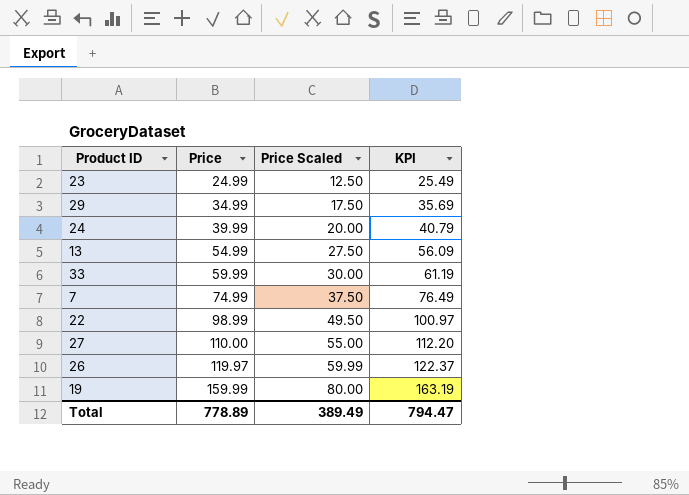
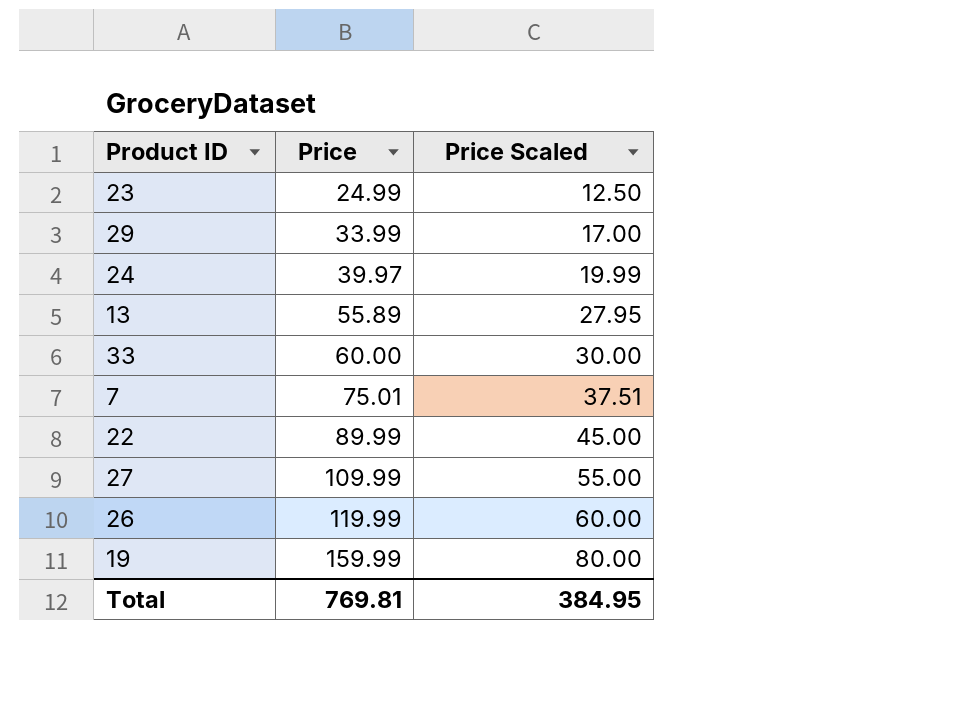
column KPI | formula: [Price] * 1.02 -> none
29 | Price: 34.99 -> 33.99
29 | Price Scaled: 17.50 -> 17.00
24 | Price: 39.99 -> 39.97
24 | Price Scaled: 20.00 -> 19.99
13 | Price: 54.99 -> 55.89
13 | Price Scaled: 27.50 -> 27.95
33 | Price: 59.99 -> 60.00
7 | Price: 74.99 -> 75.01
7 | Price Scaled: 37.50 -> 37.51
22 | Price: 98.99 -> 89.99
22 | Price Scaled: 49.50 -> 45.00
27 | Price: 110.00 -> 109.99
26 | Price: 119.97 -> 119.99
26 | Price Scaled: 59.99 -> 60.00
Total | Price: 778.89 -> 769.81
Total | Price Scaled: 389.49 -> 384.95

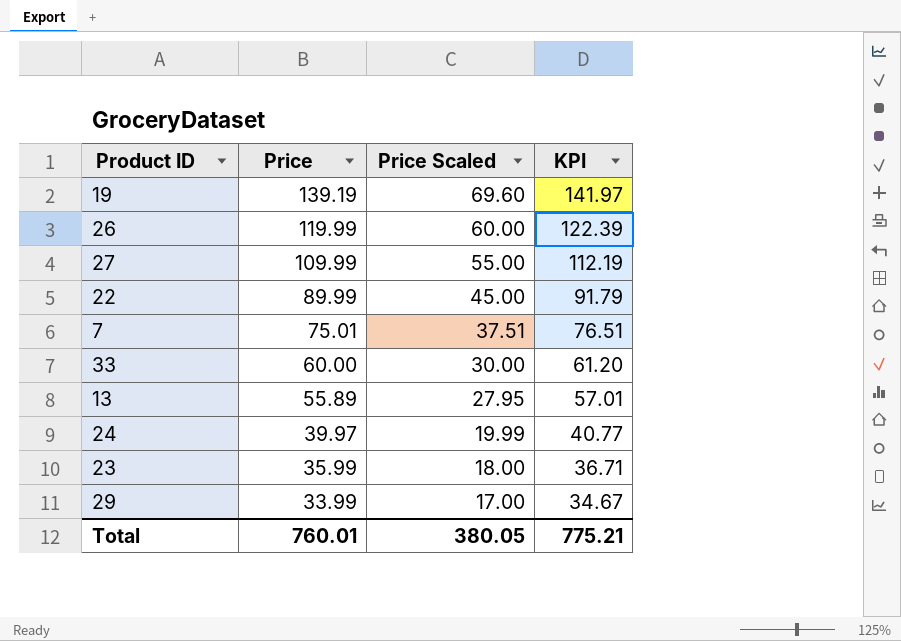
row order: Price ascending -> Price descending
column KPI | formula: none -> [Price] * 1.02
19 | Price: 159.99 -> 139.19
19 | Price Scaled: 80.00 -> 69.60
23 | Price: 24.99 -> 35.99
23 | Price Scaled: 12.50 -> 18.00
Total | Price: 769.81 -> 760.01
Total | Price Scaled: 384.95 -> 380.05

